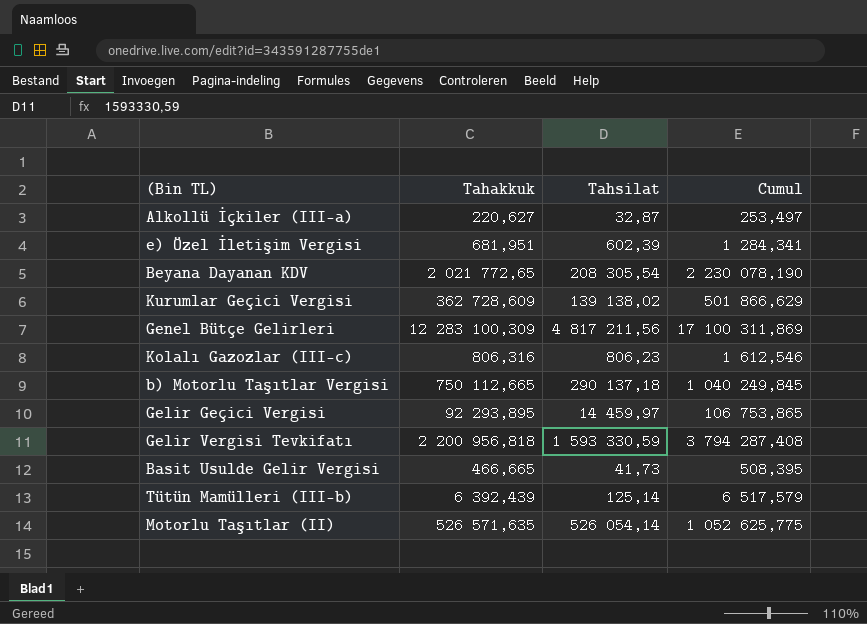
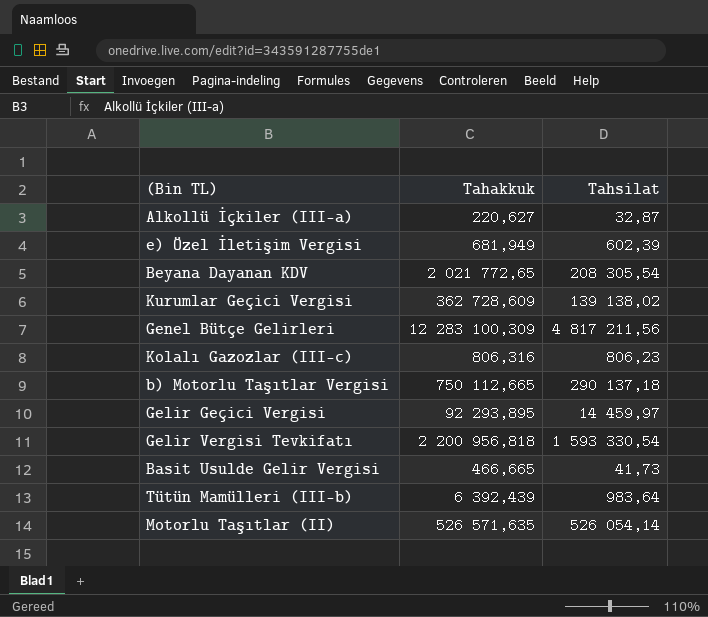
column Cumul | formula: [Tahakkuk] + [Tahsilat] -> none
e) Özel İletişim Vergisi | Tahakkuk: 681,951 -> 681,949
Gelir Vergisi Tevkifatı | Tahsilat: 1 593 330,59 -> 1 593 330,54
Tütün Mamülleri (III-b) | Tahsilat: 125,14 -> 983,64

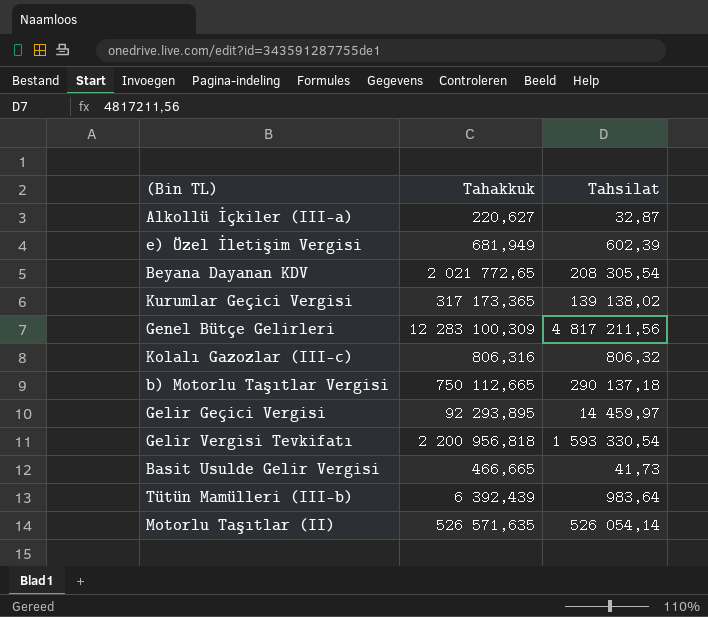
Kurumlar Geçici Vergisi | Tahakkuk: 362 728,609 -> 317 173,365
Kolalı Gazozlar (III-c) | Tahsilat: 806,23 -> 806,32

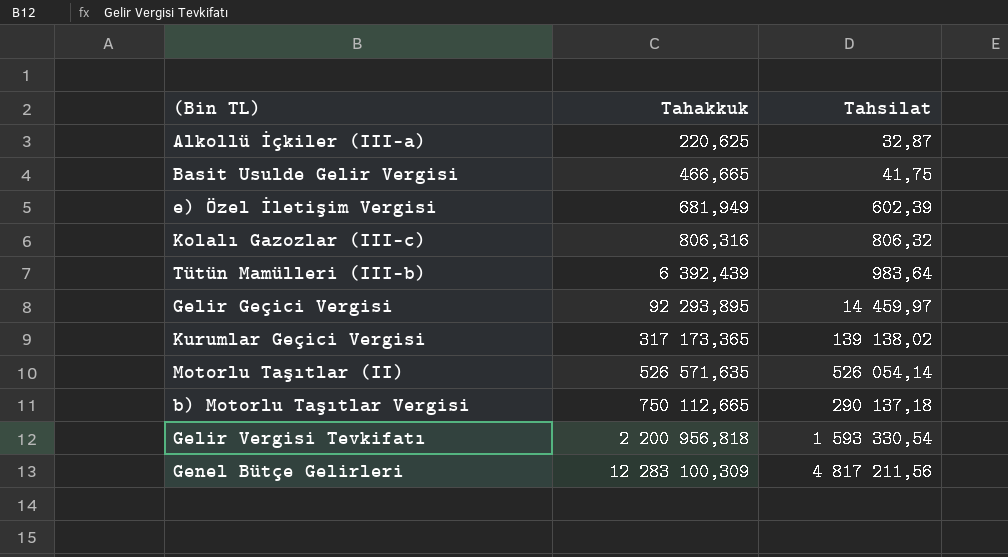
row order: none -> Tahakkuk ascending
row Beyana Dayanan KDV: 2 021 772,65 | 208 305,54 -> none
Alkollü İçkiler (III-a) | Tahakkuk: 220,627 -> 220,625
Basit Usulde Gelir Vergisi | Tahsilat: 41,73 -> 41,75

